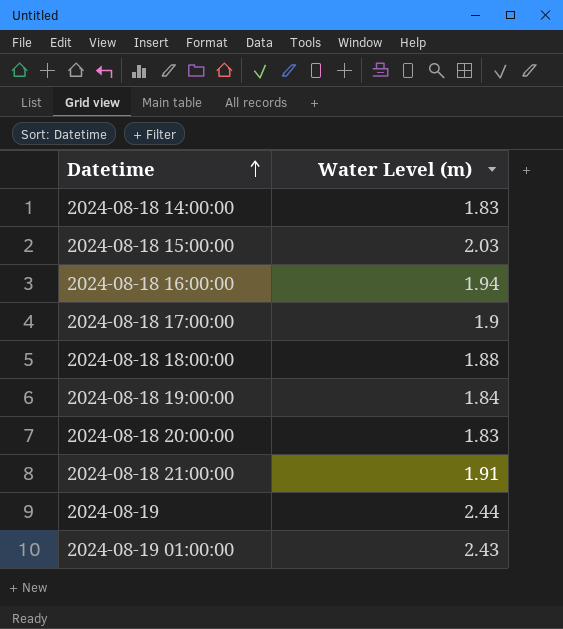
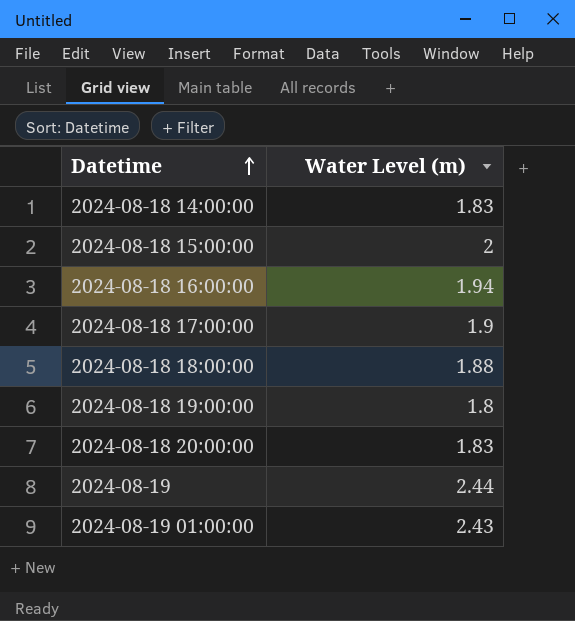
row 2024-08-18 21:00:00: 1.91 -> none
2024-08-18 15:00:00 | Water Level (m): 2.03 -> 2
2024-08-18 19:00:00 | Water Level (m): 1.84 -> 1.8

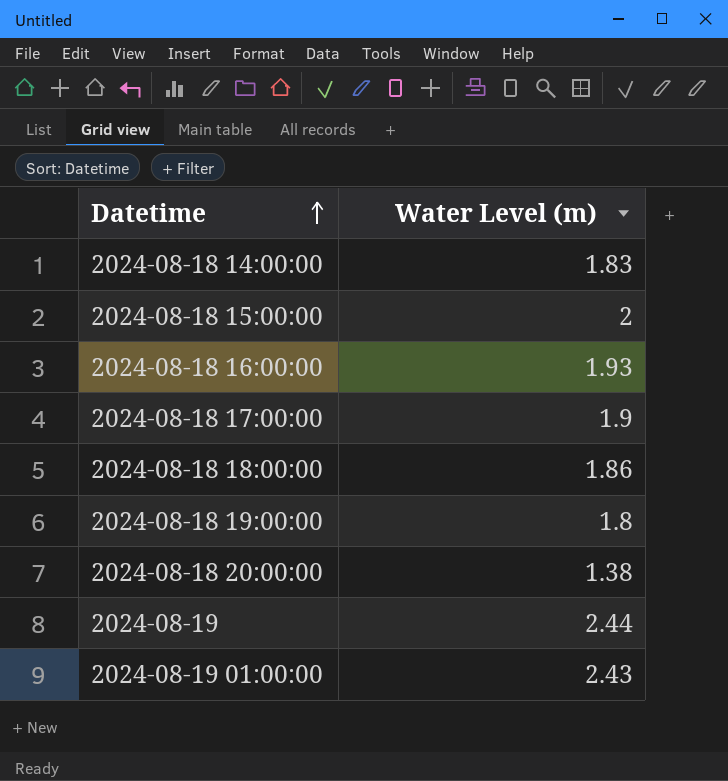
2024-08-18 16:00:00 | Water Level (m): 1.94 -> 1.93
2024-08-18 18:00:00 | Water Level (m): 1.88 -> 1.86
2024-08-18 20:00:00 | Water Level (m): 1.83 -> 1.38

